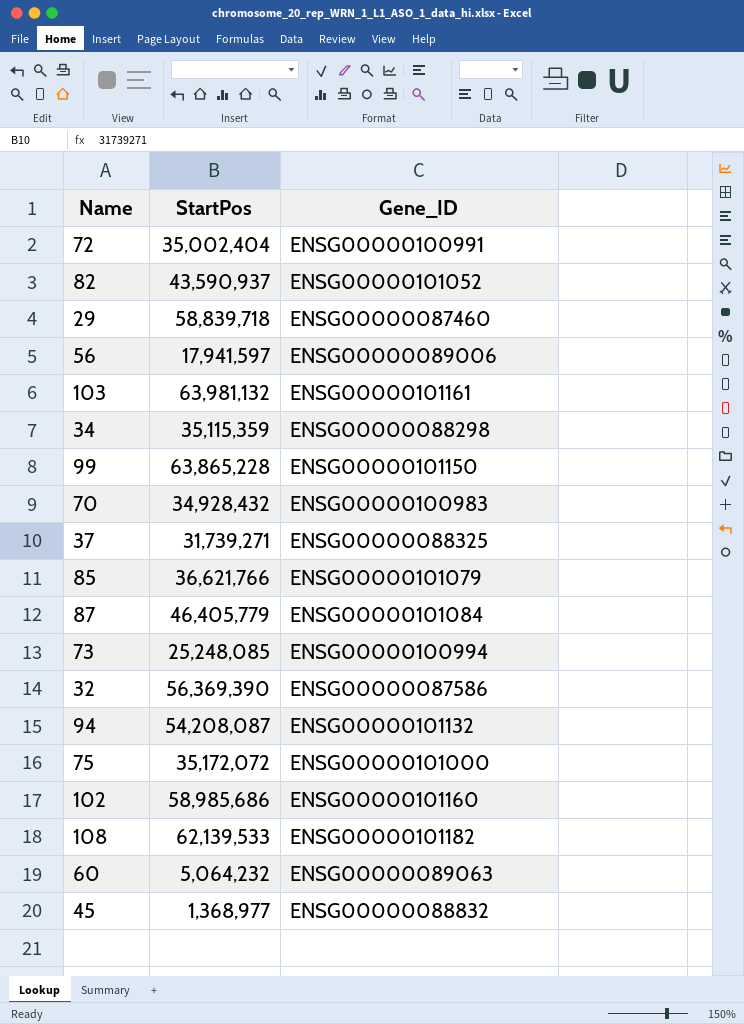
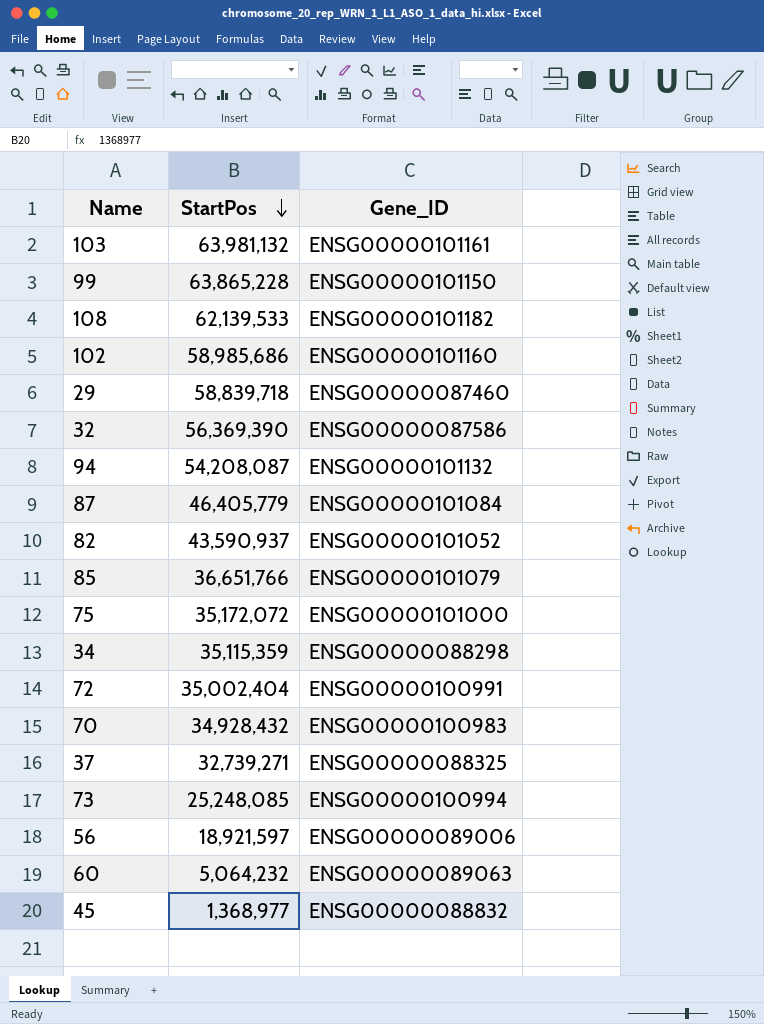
row order: none -> StartPos descending
85 | StartPos: 36,621,766 -> 36,651,766
37 | StartPos: 31,739,271 -> 32,739,271
56 | StartPos: 17,941,597 -> 18,921,597

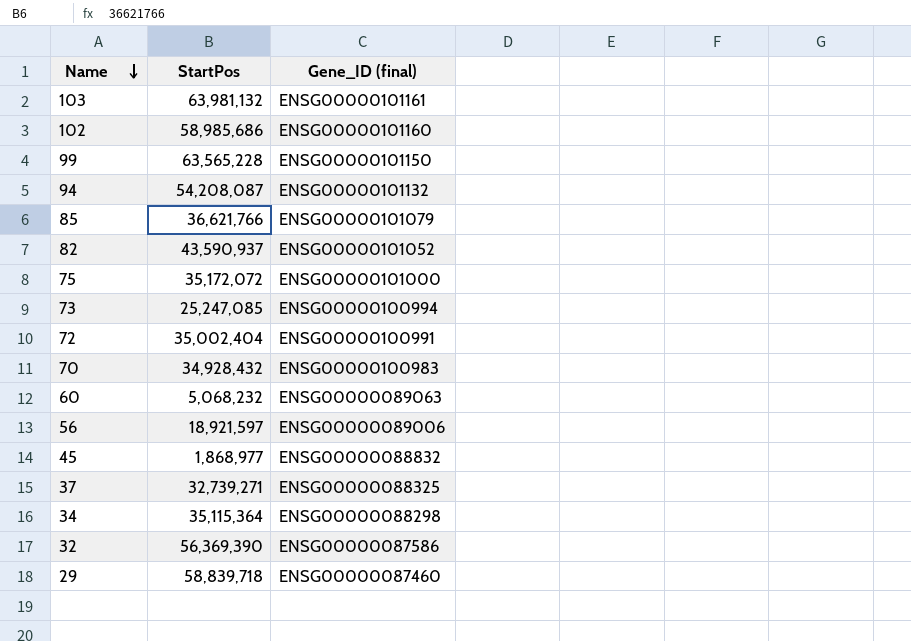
row order: StartPos descending -> Name descending
column name: Gene_ID -> Gene_ID (final)
row 108: 62,139,533 | ENSG00000101182 -> none
row 87: 46,405,779 | ENSG00000101084 -> none
99 | StartPos: 63,865,228 -> 63,565,228
85 | StartPos: 36,651,766 -> 36,621,766
73 | StartPos: 25,248,085 -> 25,247,085
60 | StartPos: 5,064,232 -> 5,068,232
45 | StartPos: 1,368,977 -> 1,868,977
34 | StartPos: 35,115,359 -> 35,115,364

